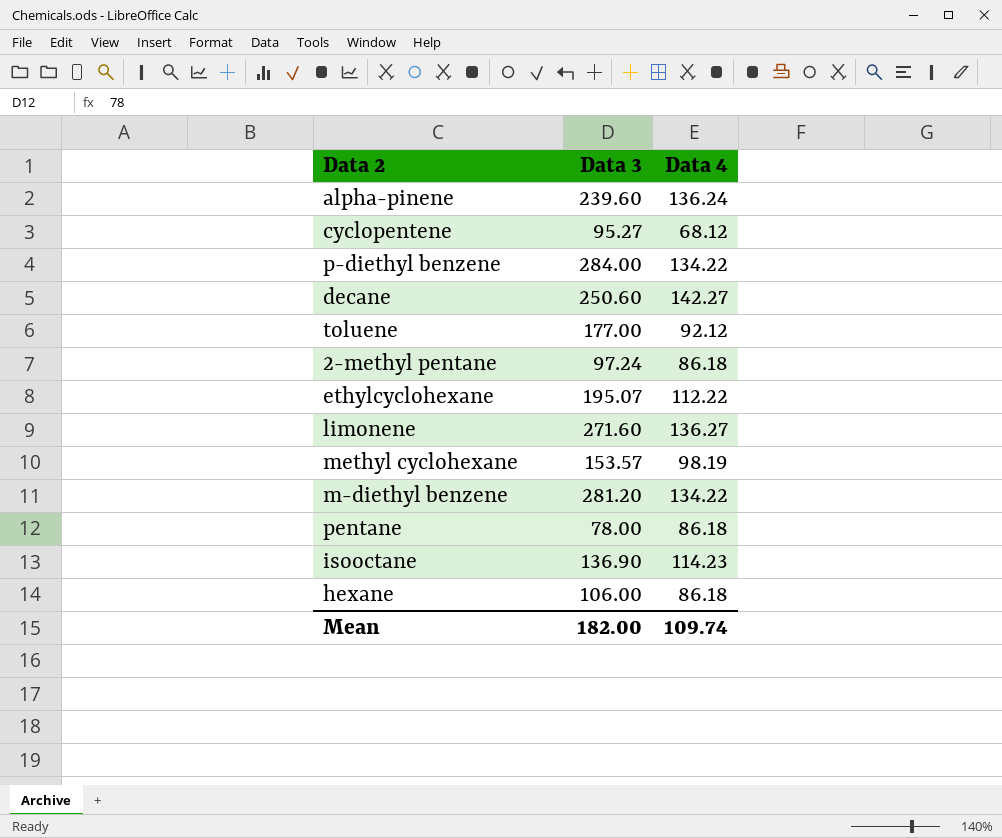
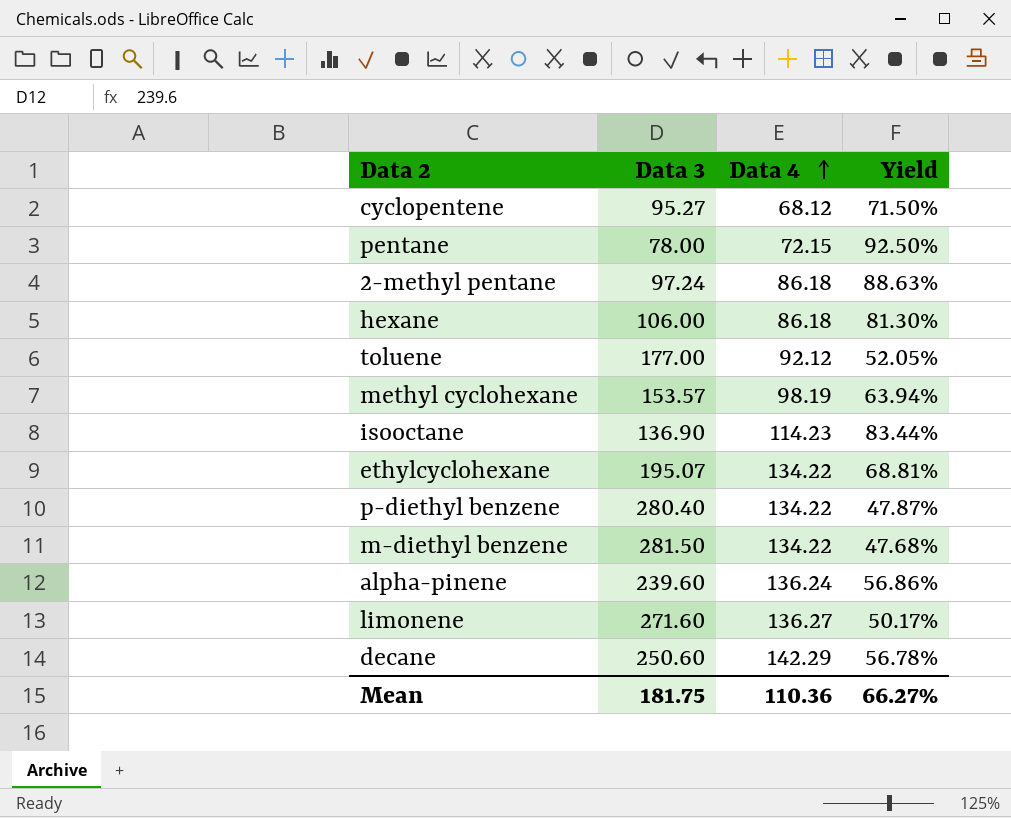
row order: none -> Data 4 ascending
column Yield | formula: none -> [Data 4] / [Data 3]
pentane | Data 4: 86.18 -> 72.15
ethylcyclohexane | Data 4: 112.22 -> 134.22
p-diethyl benzene | Data 3: 284.00 -> 280.40
m-diethyl benzene | Data 3: 281.20 -> 281.50
decane | Data 4: 142.27 -> 142.29
Mean | Data 3: 182.00 -> 181.75
Mean | Data 4: 109.74 -> 110.36

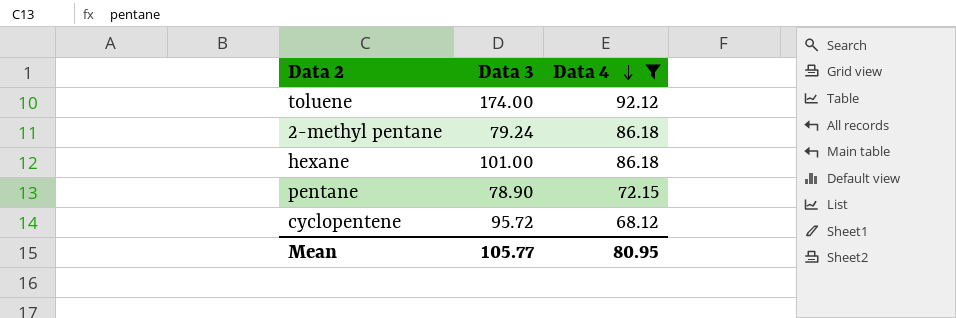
filter: none -> Data 4 <= 92.12
row order: Data 4 ascending -> Data 4 descending
column Yield | formula: [Data 4] / [Data 3] -> none
toluene | Data 3: 177.00 -> 174.00
2-methyl pentane | Data 3: 97.24 -> 79.24
hexane | Data 3: 106.00 -> 101.00
pentane | Data 3: 78.00 -> 78.90
cyclopentene | Data 3: 95.27 -> 95.72
Mean | Data 3: 181.75 -> 105.77
Mean | Data 4: 110.36 -> 80.95

